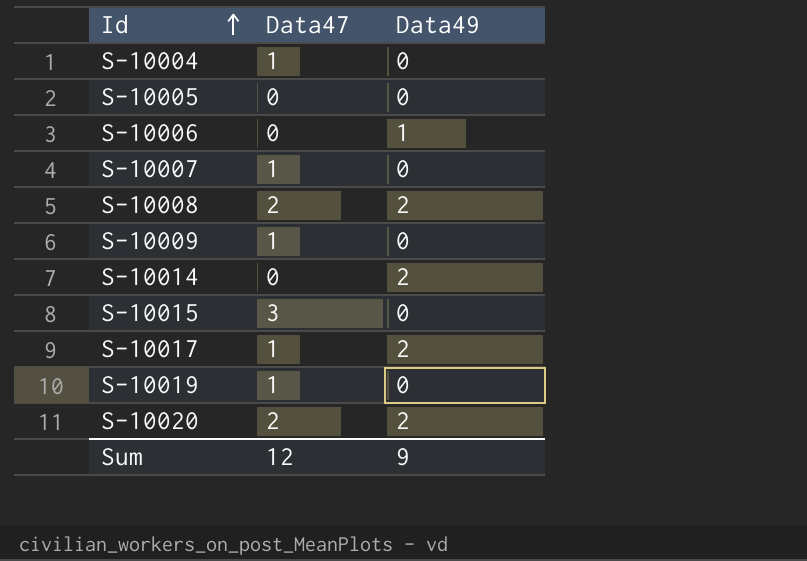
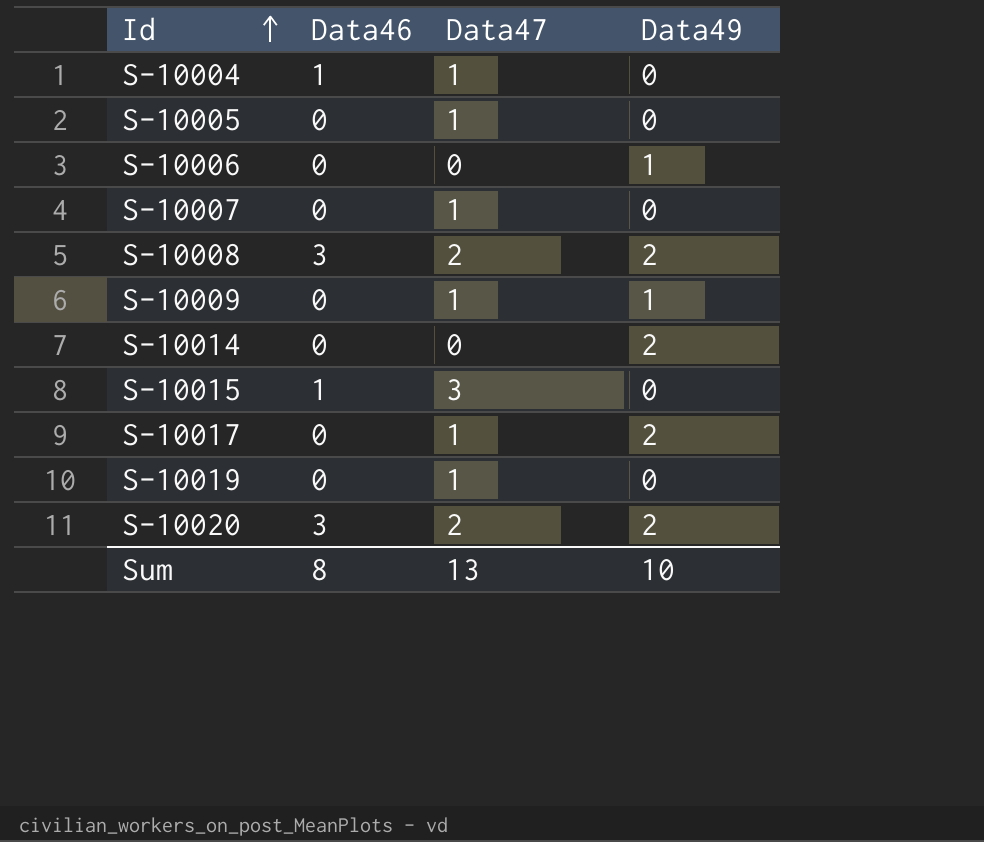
column Data46 | position: none -> 2
S-10005 | Data47: 0 -> 1
S-10009 | Data49: 0 -> 1
Sum | Data47: 12 -> 13
Sum | Data49: 9 -> 10

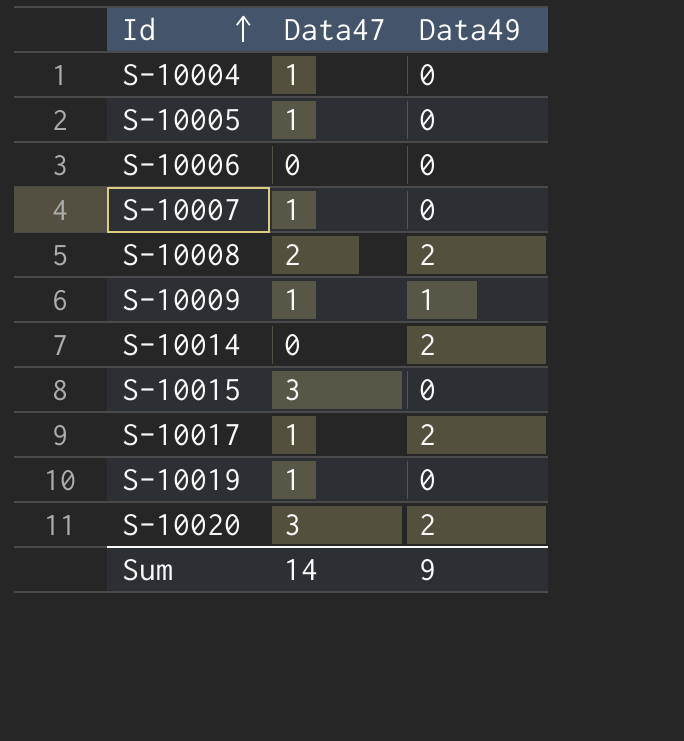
column Data46 | position: 2 -> none
S-10006 | Data49: 1 -> 0
S-10020 | Data47: 2 -> 3
Sum | Data47: 13 -> 14
Sum | Data49: 10 -> 9

